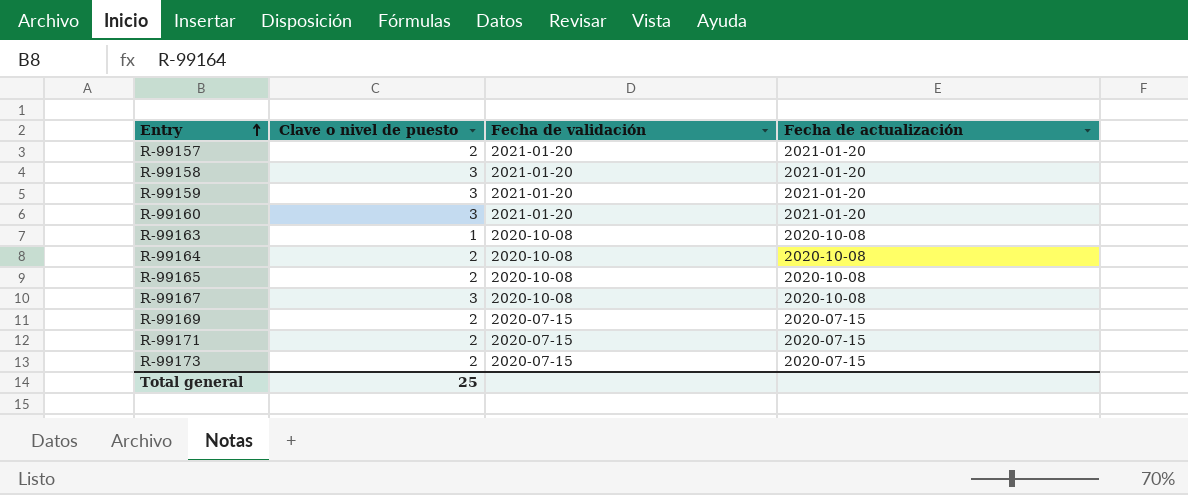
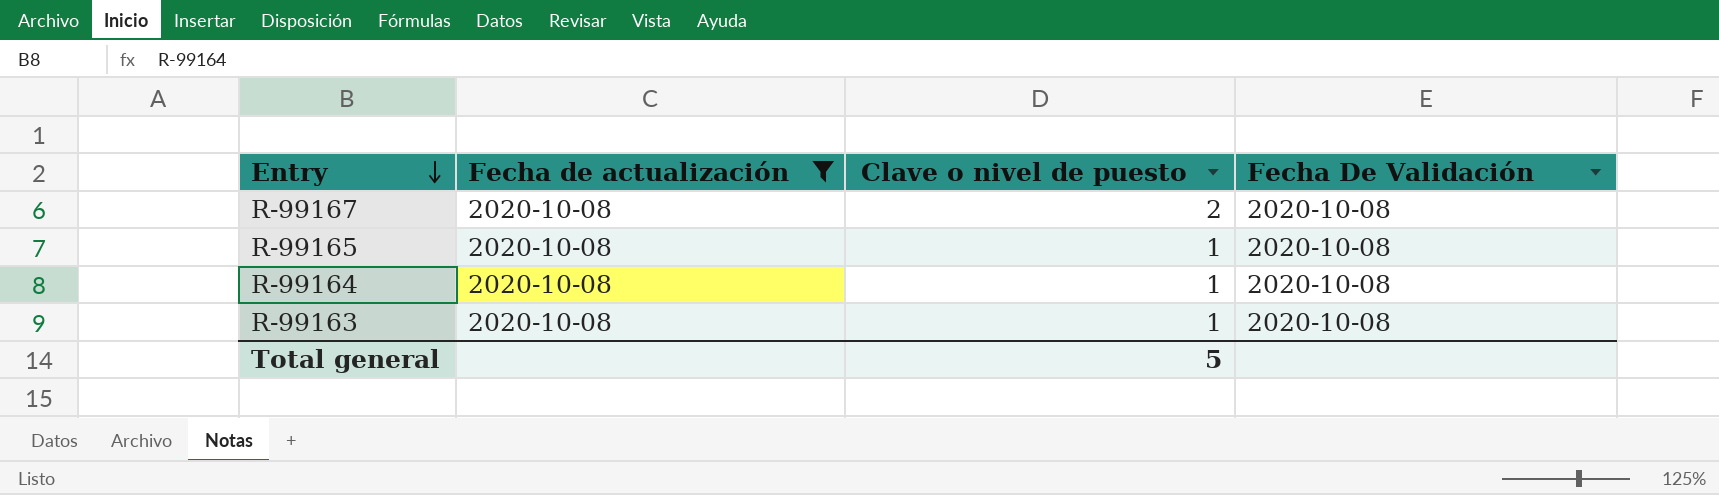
filter: none -> Fecha de actualización = 2020-10-08
row order: Entry ascending -> Entry descending
column Fecha de actualización | position: 4 -> 2
column name: Fecha de validación -> Fecha De Validación
R-99167 | Clave o nivel de puesto: 3 -> 2
R-99165 | Clave o nivel de puesto: 2 -> 1
R-99164 | Clave o nivel de puesto: 2 -> 1
Total general | Clave o nivel de puesto: 25 -> 5

